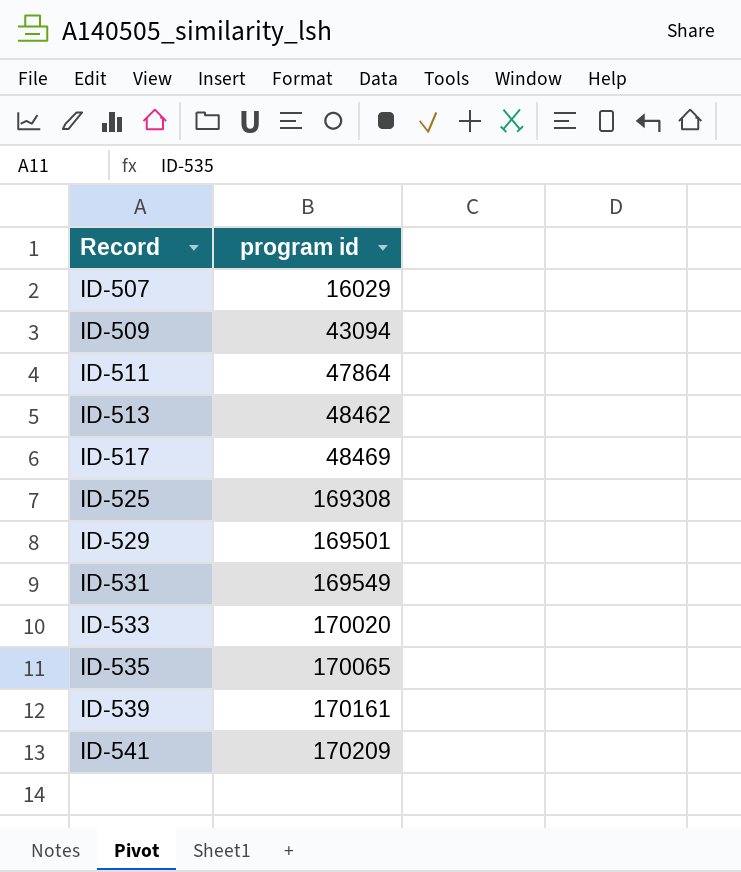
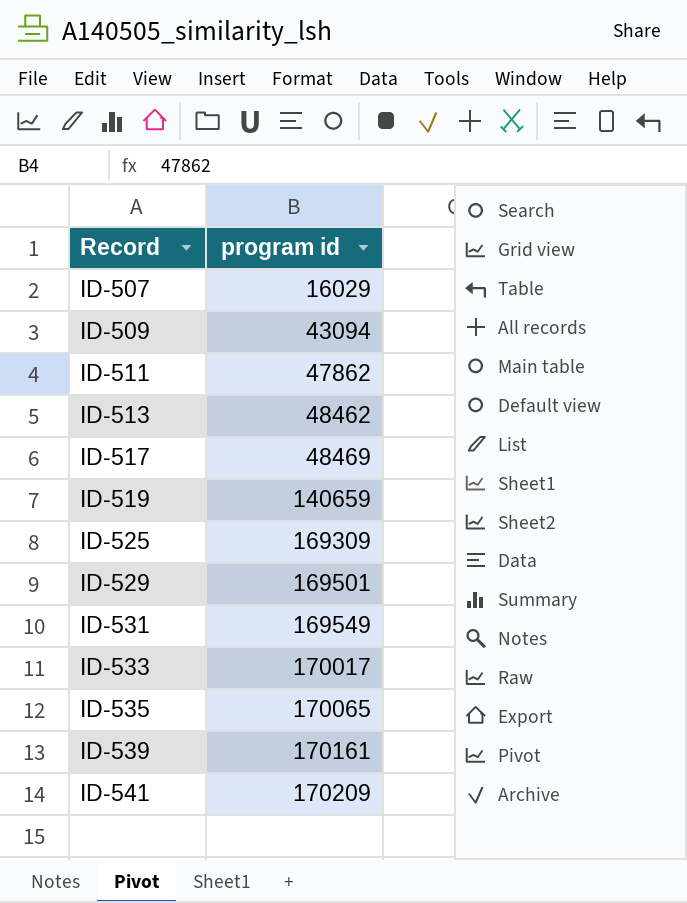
ID-511 | program id: 47864 -> 47862
row ID-519: none -> 140659
ID-525 | program id: 169308 -> 169309
ID-533 | program id: 170020 -> 170017

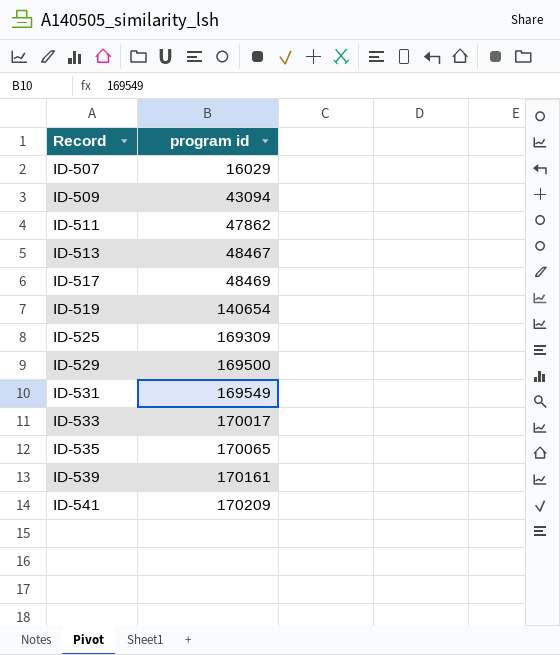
ID-513 | program id: 48462 -> 48467
ID-519 | program id: 140659 -> 140654
ID-529 | program id: 169501 -> 169500

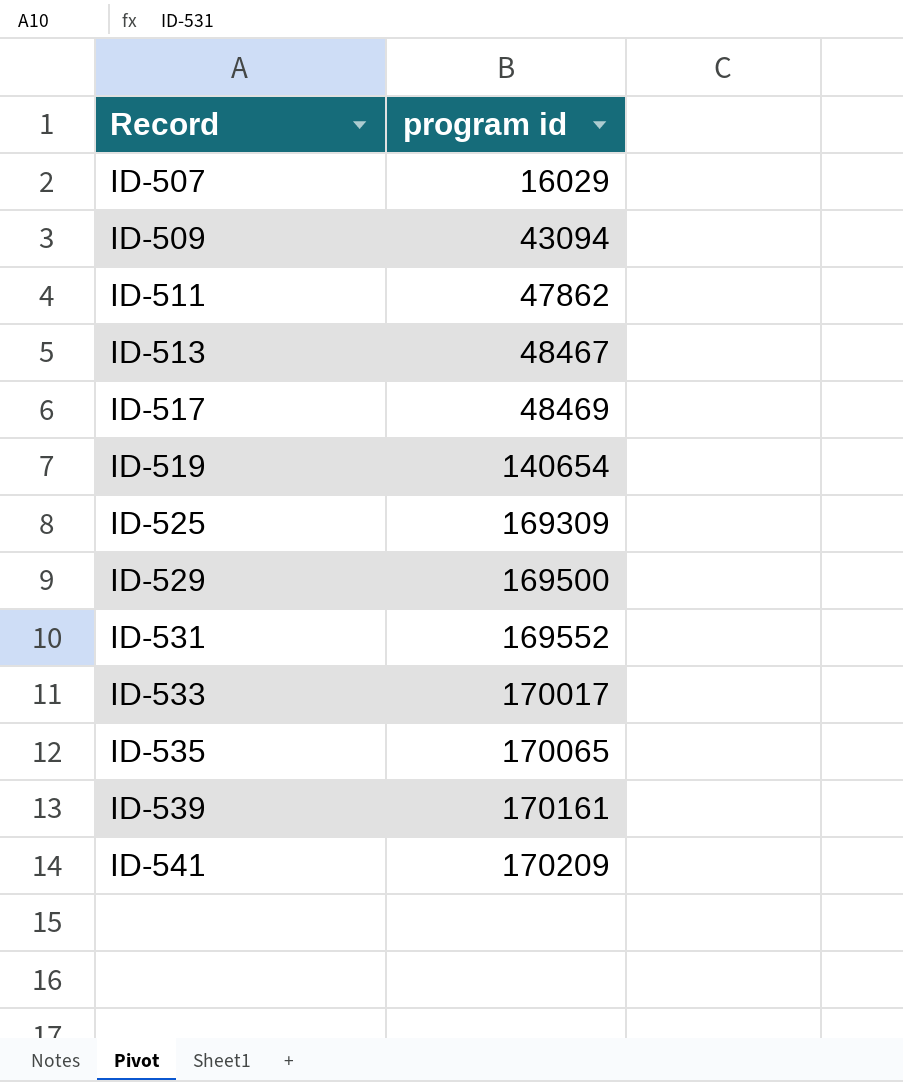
ID-531 | program id: 169549 -> 169552

